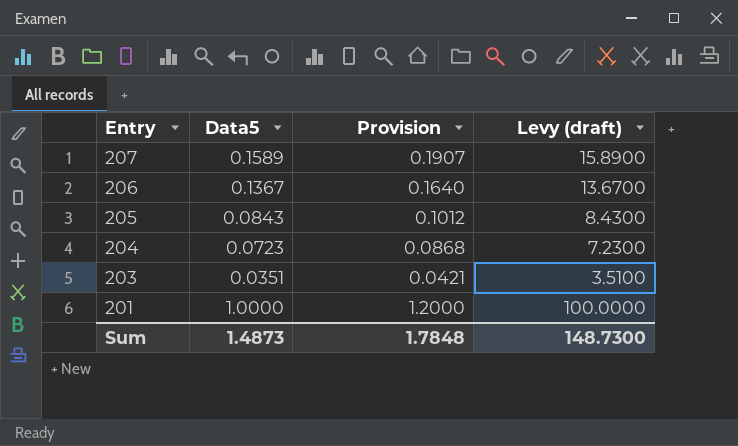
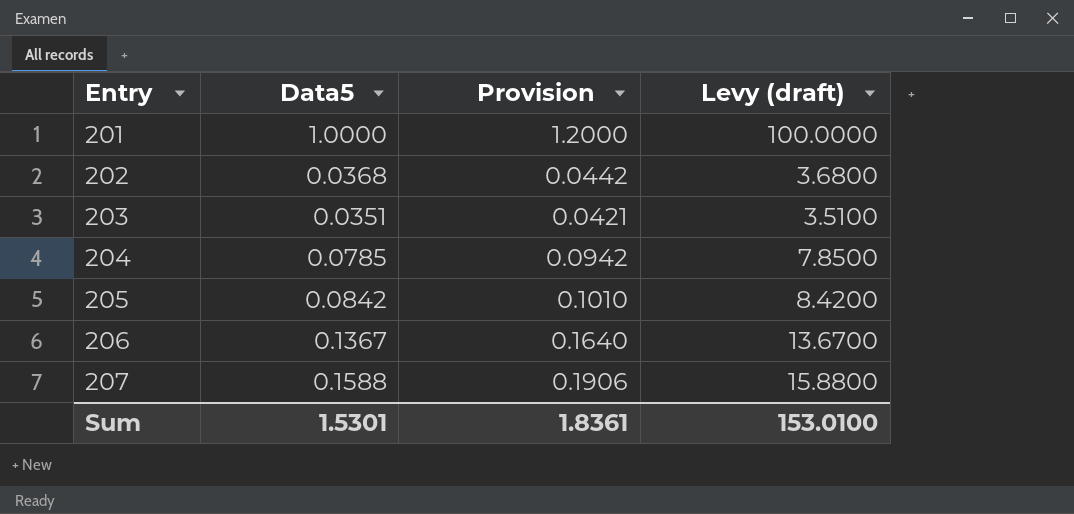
row order: Entry descending -> Entry ascending
row 202: none -> 0.0368 | 0.0442 | 3.6800
204 | Data5: 0.0723 -> 0.0785
204 | Provision: 0.0868 -> 0.0942
204 | Levy (draft): 7.2300 -> 7.8500
205 | Data5: 0.0843 -> 0.0842
205 | Provision: 0.1012 -> 0.1010
205 | Levy (draft): 8.4300 -> 8.4200
207 | Data5: 0.1589 -> 0.1588
207 | Provision: 0.1907 -> 0.1906
207 | Levy (draft): 15.8900 -> 15.8800
Sum | Data5: 1.4873 -> 1.5301
Sum | Provision: 1.7848 -> 1.8361
Sum | Levy (draft): 148.7300 -> 153.0100

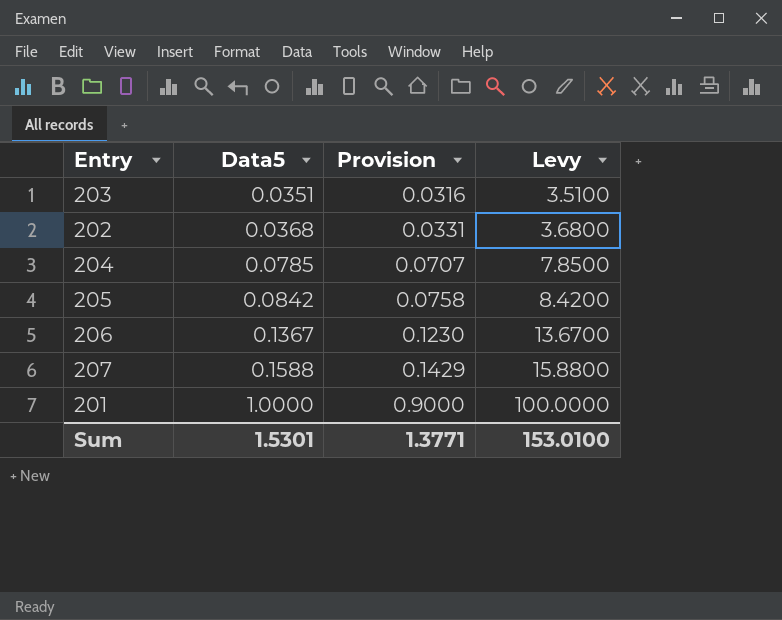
row order: Entry ascending -> Data5 ascending
column Provision | formula: [Data5] * 1.2 -> [Data5] * 0.9
column name: Levy (draft) -> Levy
Sum | Provision: 1.8361 -> 1.3771

